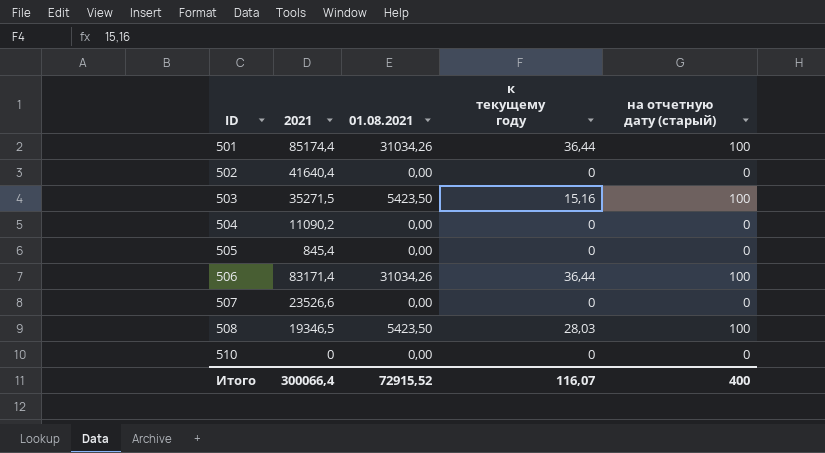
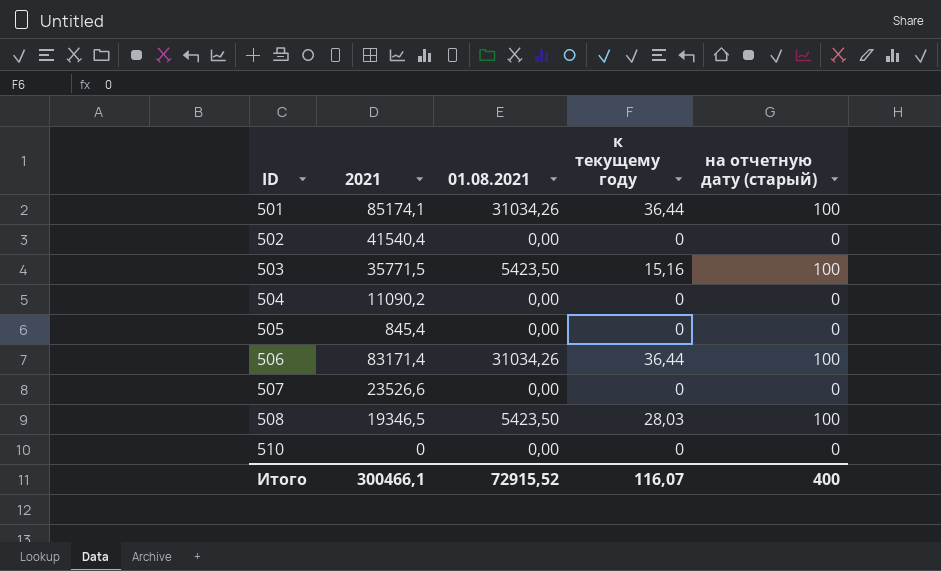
501 | 2021: 85174,4 -> 85174,1
502 | 2021: 41640,4 -> 41540,4
503 | 2021: 35271,5 -> 35771,5
Итого | 2021: 300066,4 -> 300466,1

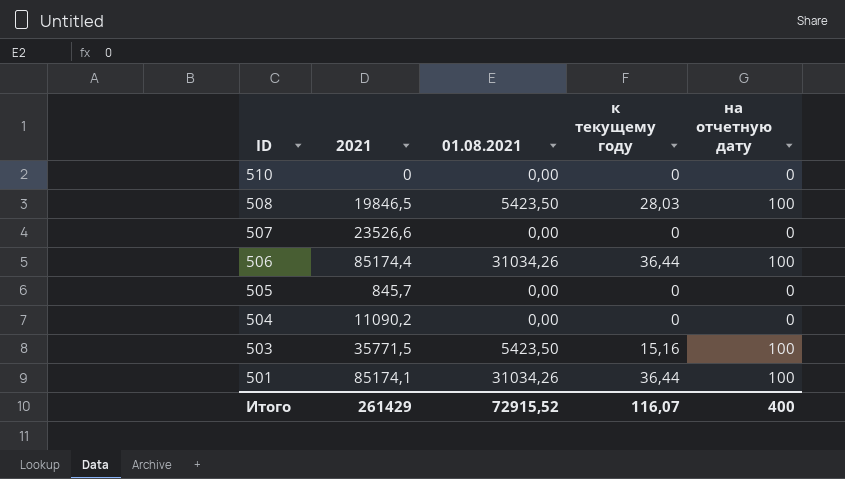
row order: ID ascending -> ID descending
column name: на отчетную дату (старый) -> на отчетную дату
row 502: 41540,4 | 0,00 | 0 | 0 -> none
508 | 2021: 19346,5 -> 19846,5
506 | 2021: 83171,4 -> 85174,4
505 | 2021: 845,4 -> 845,7
Итого | 2021: 300466,1 -> 261429

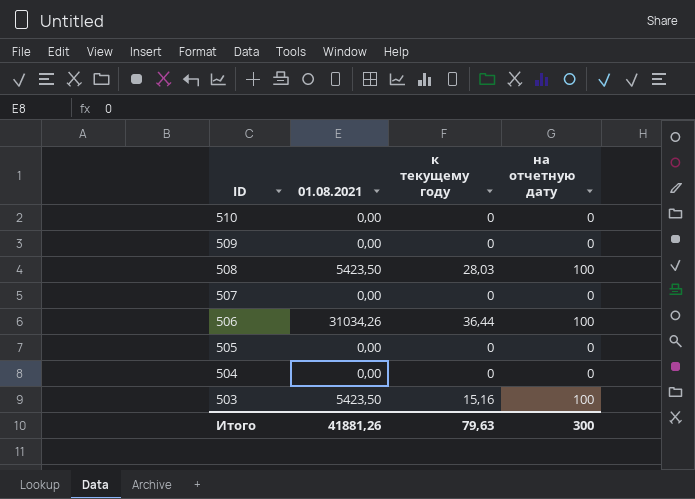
column 2021 | position: 2 -> none
row 501: 85174,1 | 31034,26 | 36,44 | 100 -> none
row 509: none -> 0,00 | 0 | 0
Итого | 01.08.2021: 72915,52 -> 41881,26
Итого | к текущему году: 116,07 -> 79,63
Итого | на отчетную дату: 400 -> 300

